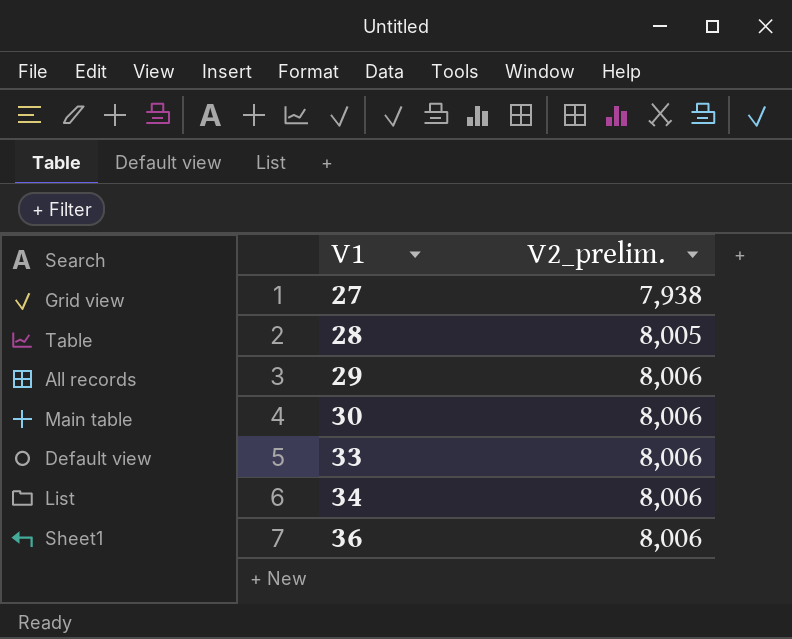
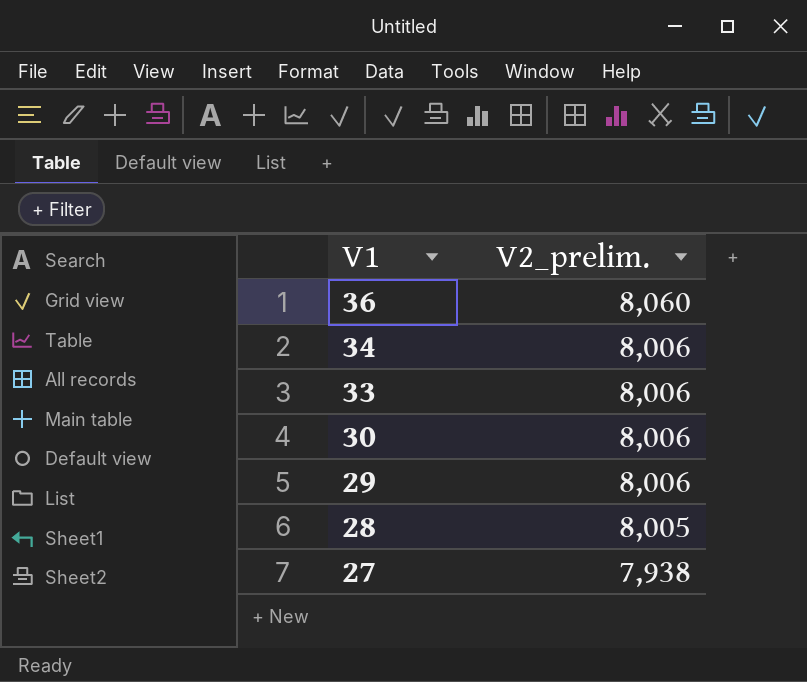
row order: V1 ascending -> V1 descending
36 | V2_prelim.: 8,006 -> 8,060

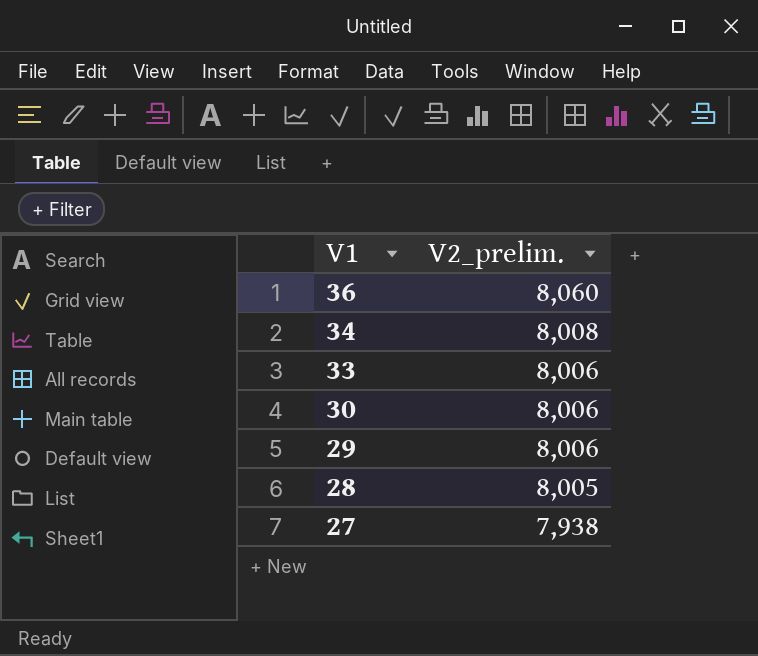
34 | V2_prelim.: 8,006 -> 8,008

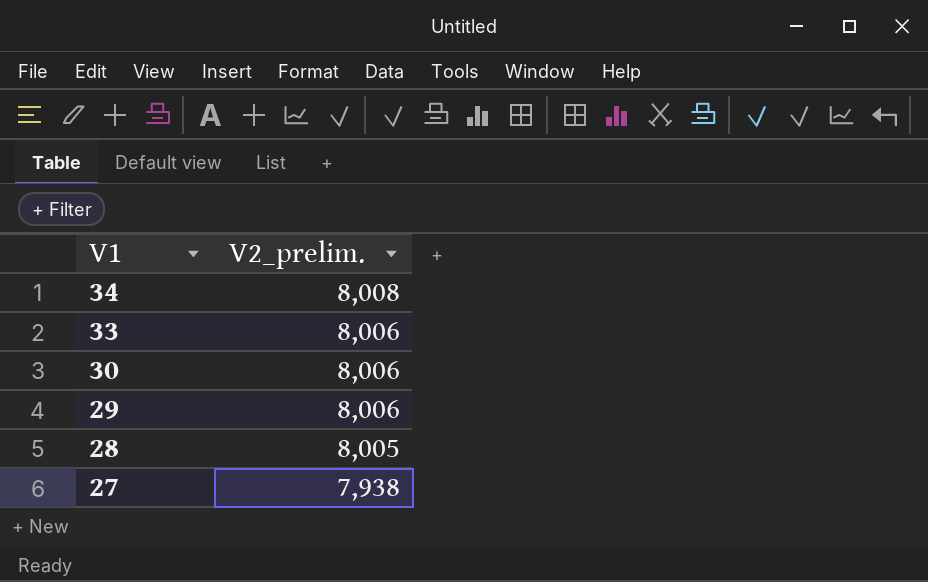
row 36: 8,060 -> none

